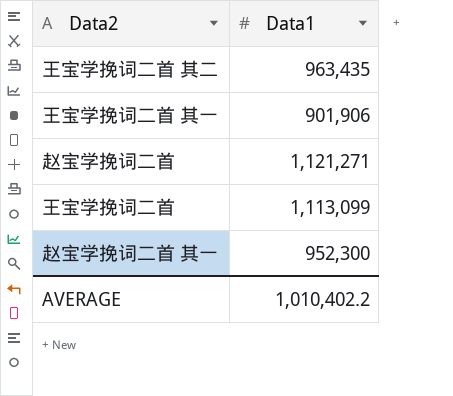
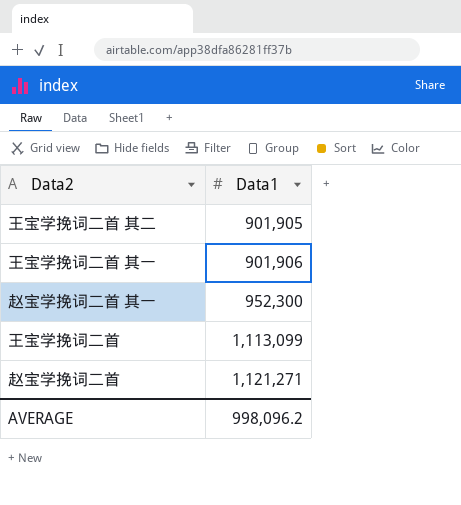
row order: none -> Data1 ascending
王宝学挽词二首 其二 | Data1: 963,435 -> 901,905
AVERAGE | Data1: 1,010,402.2 -> 998,096.2

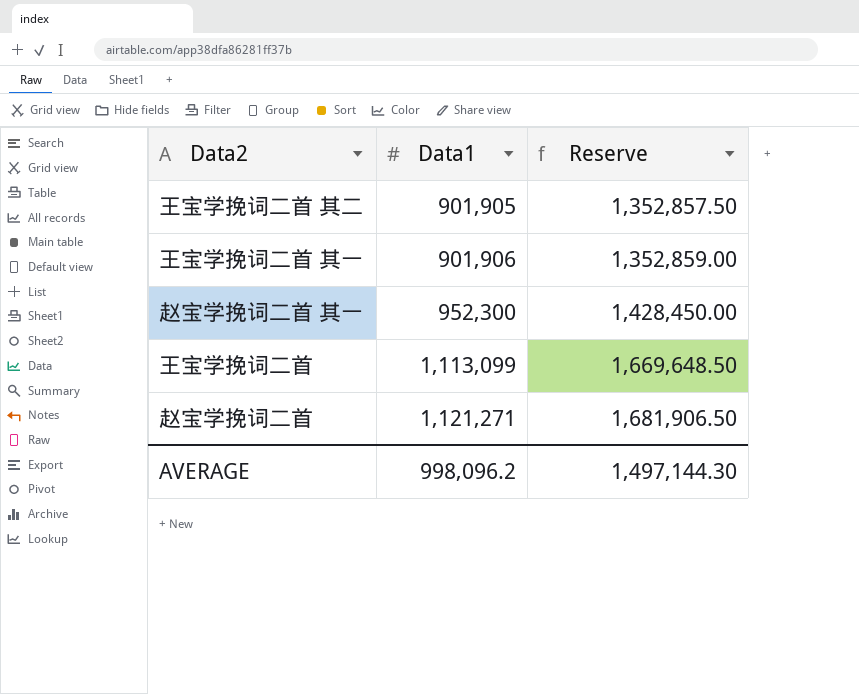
column Reserve | formula: none -> [Data1] * 1.5

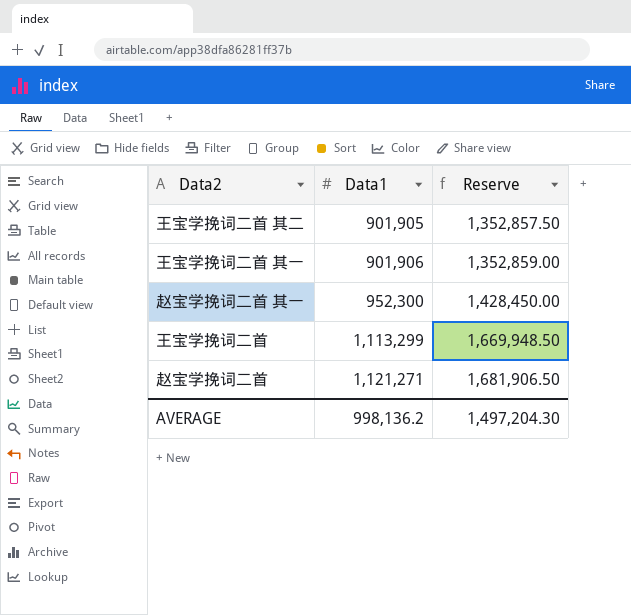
王宝学挽词二首 | Data1: 1,113,099 -> 1,113,299
王宝学挽词二首 | Reserve: 1,669,648.50 -> 1,669,948.50
AVERAGE | Data1: 998,096.2 -> 998,136.2
AVERAGE | Reserve: 1,497,144.30 -> 1,497,204.30

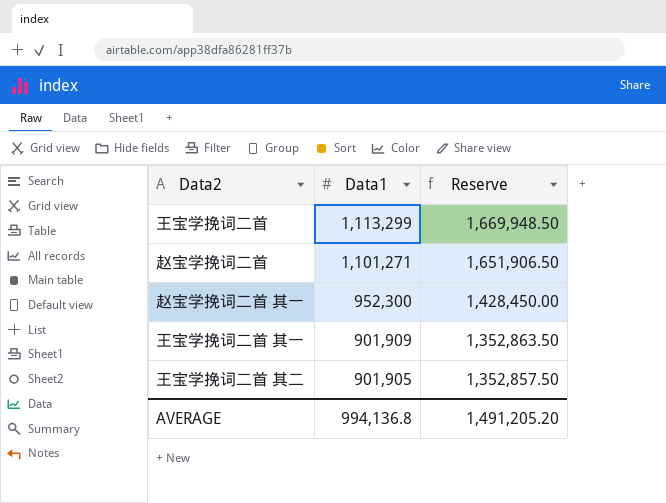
row order: Data1 ascending -> Data1 descending
赵宝学挽词二首 | Data1: 1,121,271 -> 1,101,271
赵宝学挽词二首 | Reserve: 1,681,906.50 -> 1,651,906.50
王宝学挽词二首 其一 | Data1: 901,906 -> 901,909
王宝学挽词二首 其一 | Reserve: 1,352,859.00 -> 1,352,863.50
AVERAGE | Data1: 998,136.2 -> 994,136.8
AVERAGE | Reserve: 1,497,204.30 -> 1,491,205.20

